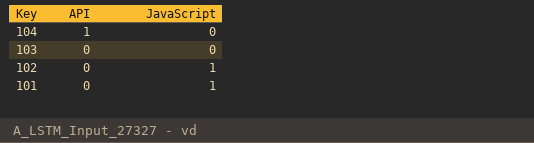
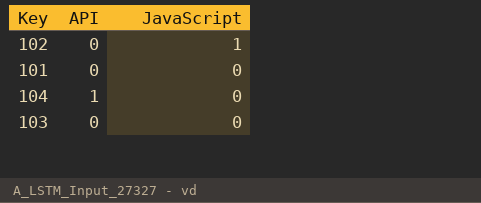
row order: Key descending -> JavaScript descending
101 | JavaScript: 1 -> 0

